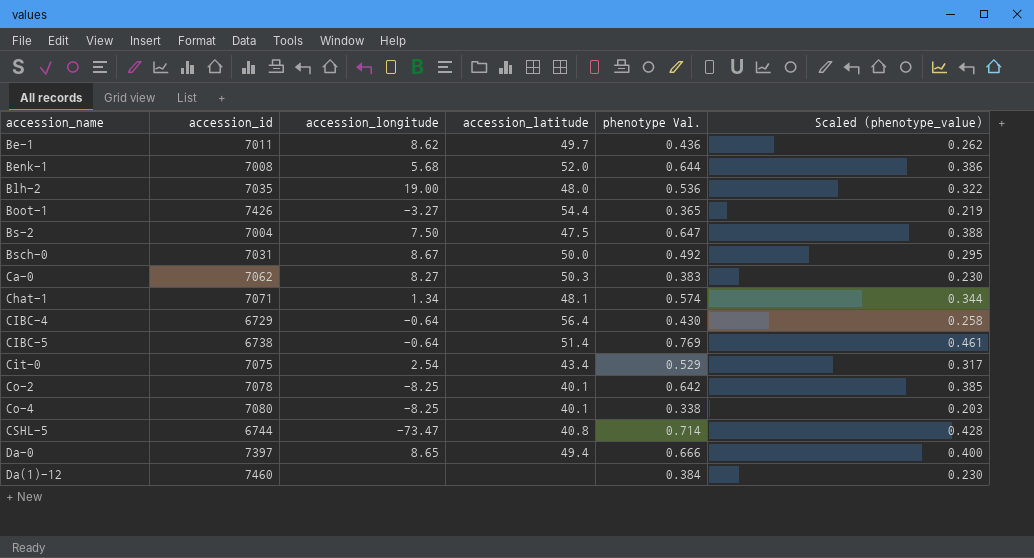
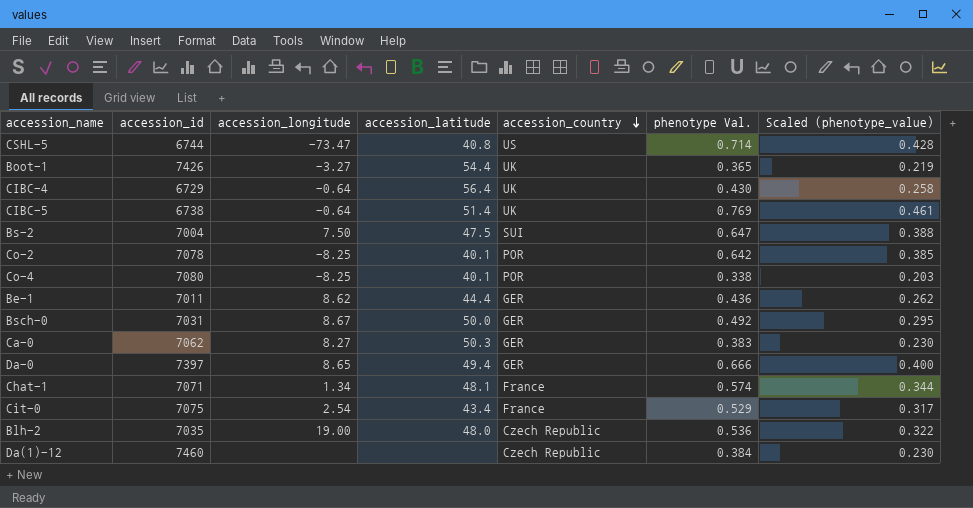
row order: none -> accession_country descending
column accession_country | position: none -> 5
row Benk-1: 7008 | 5.68 | 52.0 | 0.644 | 0.386 -> none
Be-1 | accession_latitude: 49.7 -> 44.4

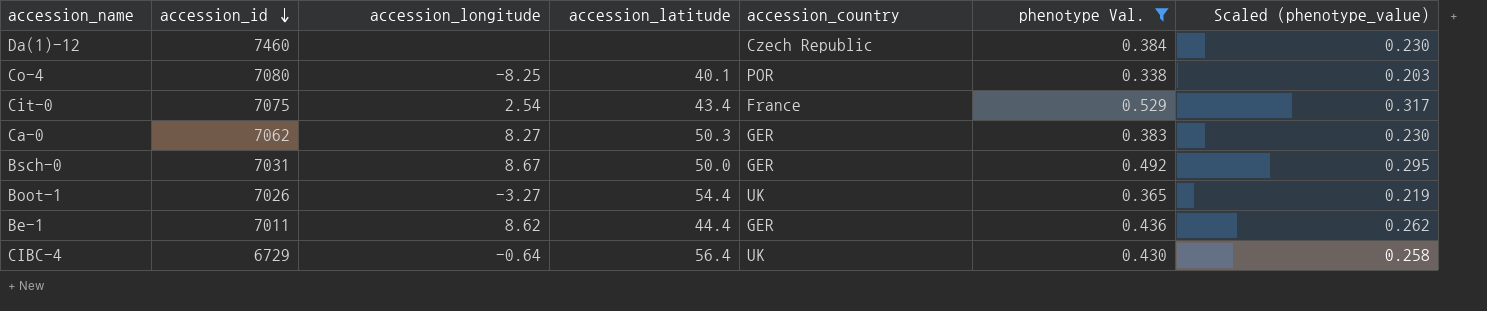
filter: none -> phenotype Val. <= 0.529
row order: accession_country descending -> accession_id descending
Boot-1 | accession_id: 7426 -> 7026

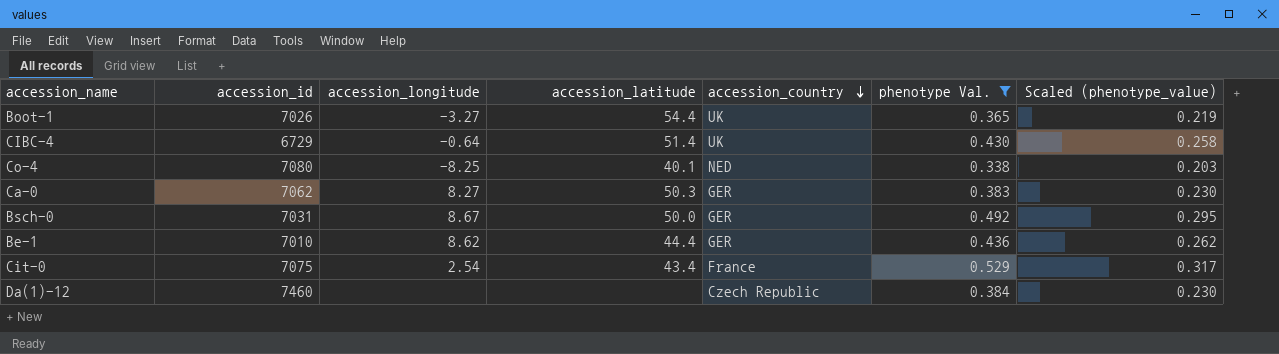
row order: accession_id descending -> accession_country descending
CIBC-4 | accession_latitude: 56.4 -> 51.4
Co-4 | accession_country: POR -> NED
Be-1 | accession_id: 7011 -> 7010

